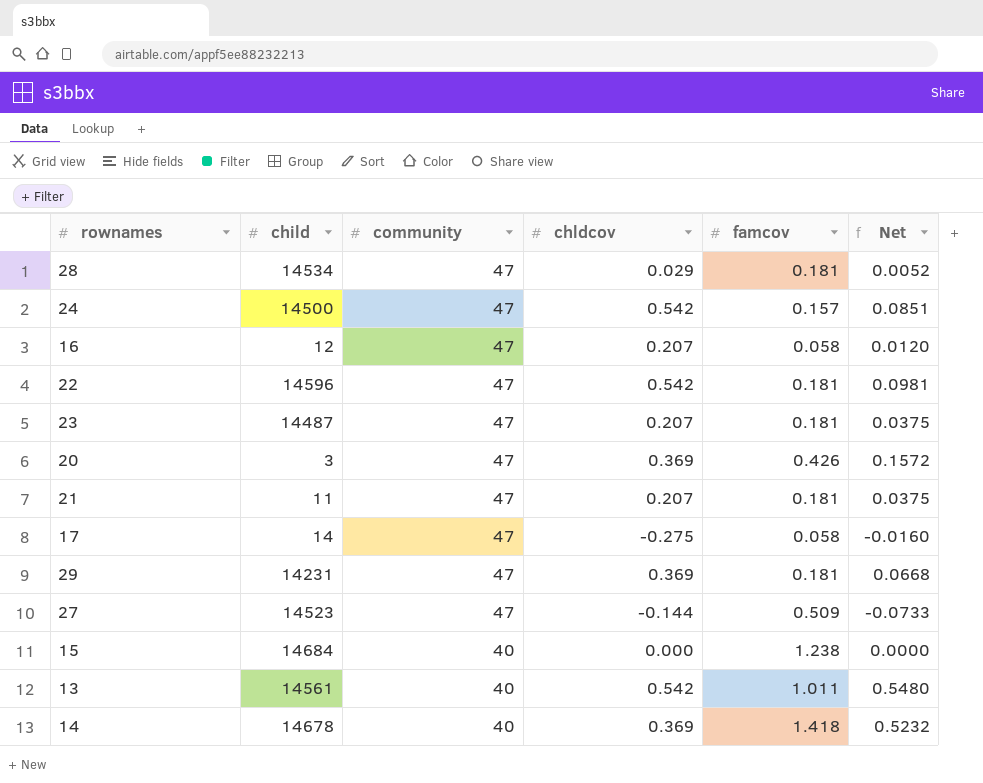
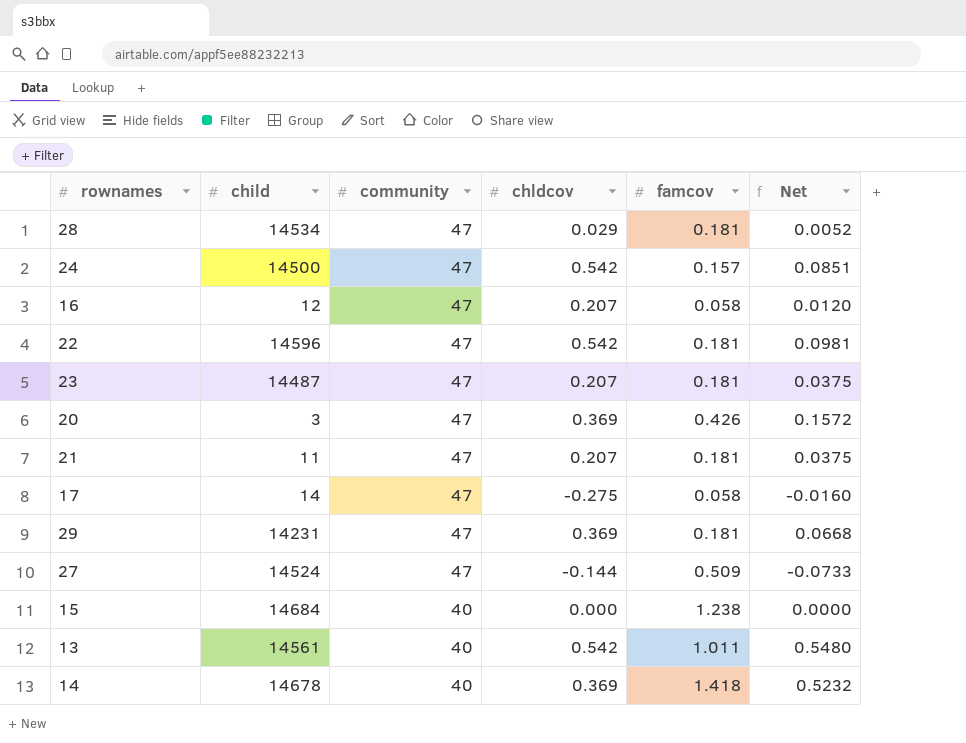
27 | child: 14523 -> 14524

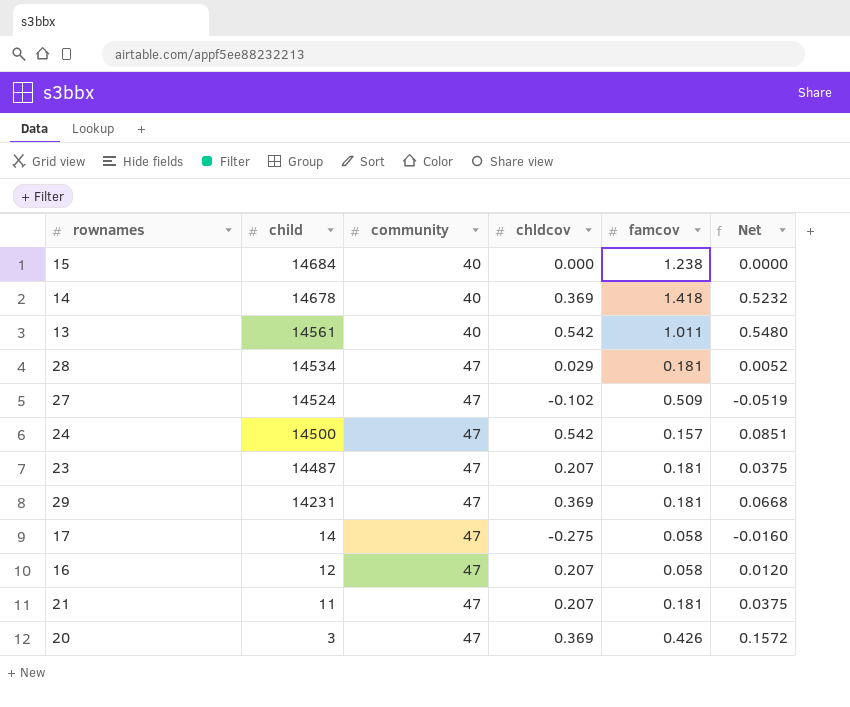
row order: community descending -> child descending
row 22: 14596 | 47 | 0.542 | 0.181 | 0.0981 -> none
27 | chldcov: -0.144 -> -0.102
27 | Net: -0.0733 -> -0.0519

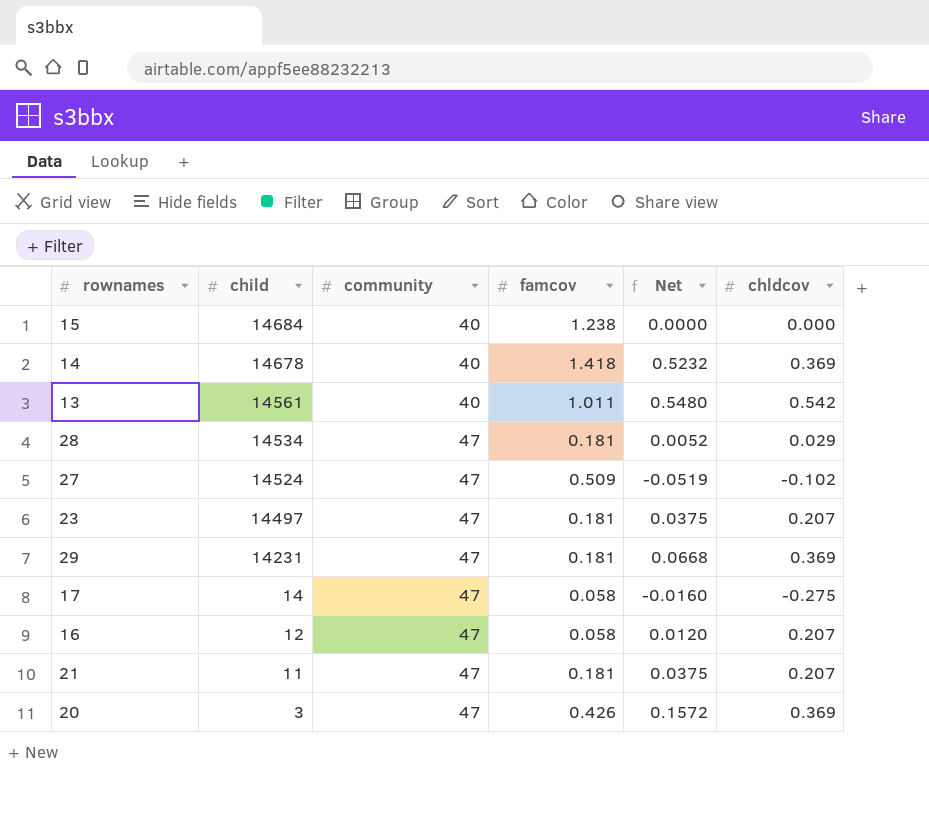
column chldcov | position: 4 -> 6
row 24: 14500 | 47 | 0.542 | 0.157 | 0.0851 -> none
23 | child: 14487 -> 14497

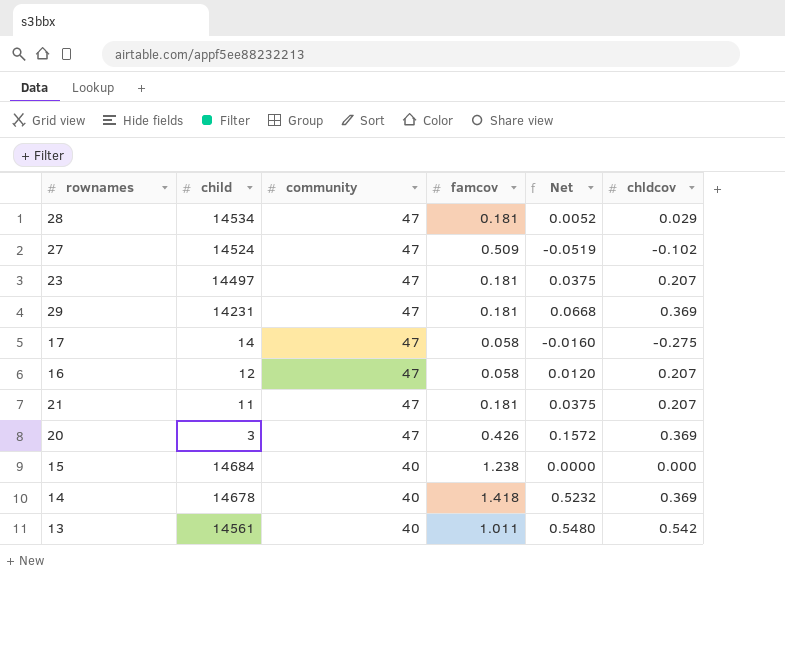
row order: child descending -> community descending

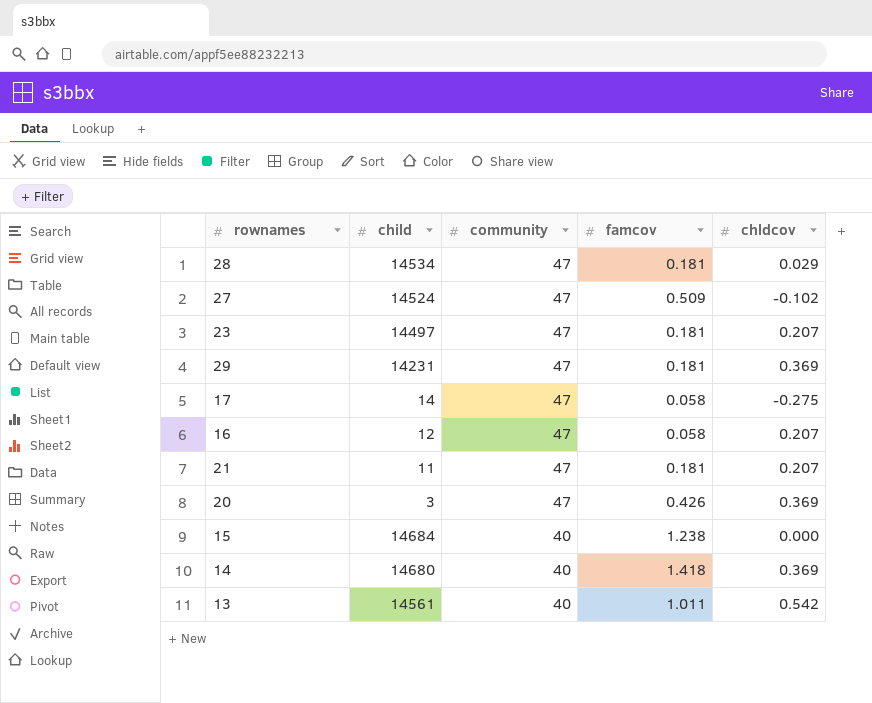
column Net | formula: [famcov] * [chldcov] -> none
14 | child: 14678 -> 14680

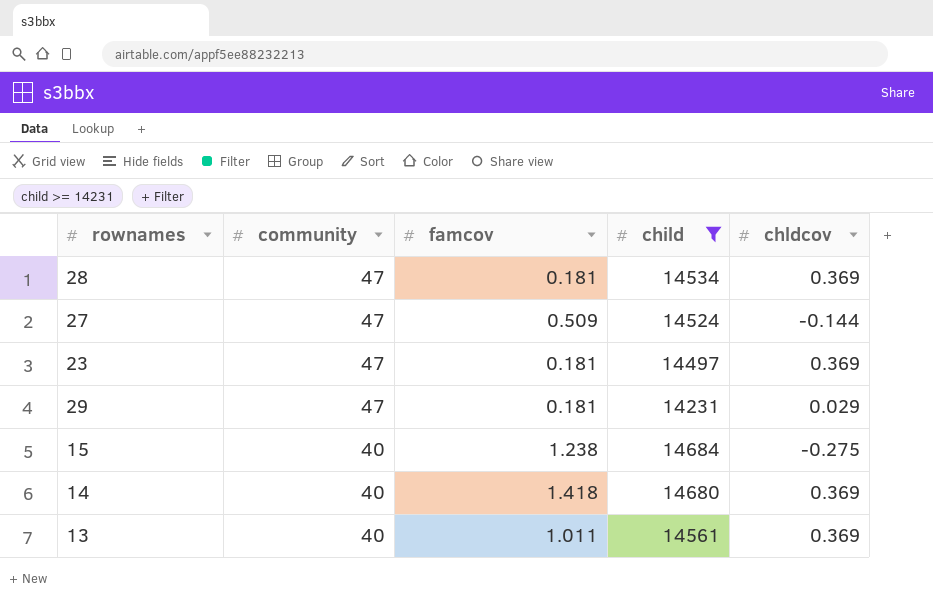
filter: none -> child >= 14231
column child | position: 2 -> 4
28 | chldcov: 0.029 -> 0.369
27 | chldcov: -0.102 -> -0.144
23 | chldcov: 0.207 -> 0.369
29 | chldcov: 0.369 -> 0.029
15 | chldcov: 0.000 -> -0.275
13 | chldcov: 0.542 -> 0.369

